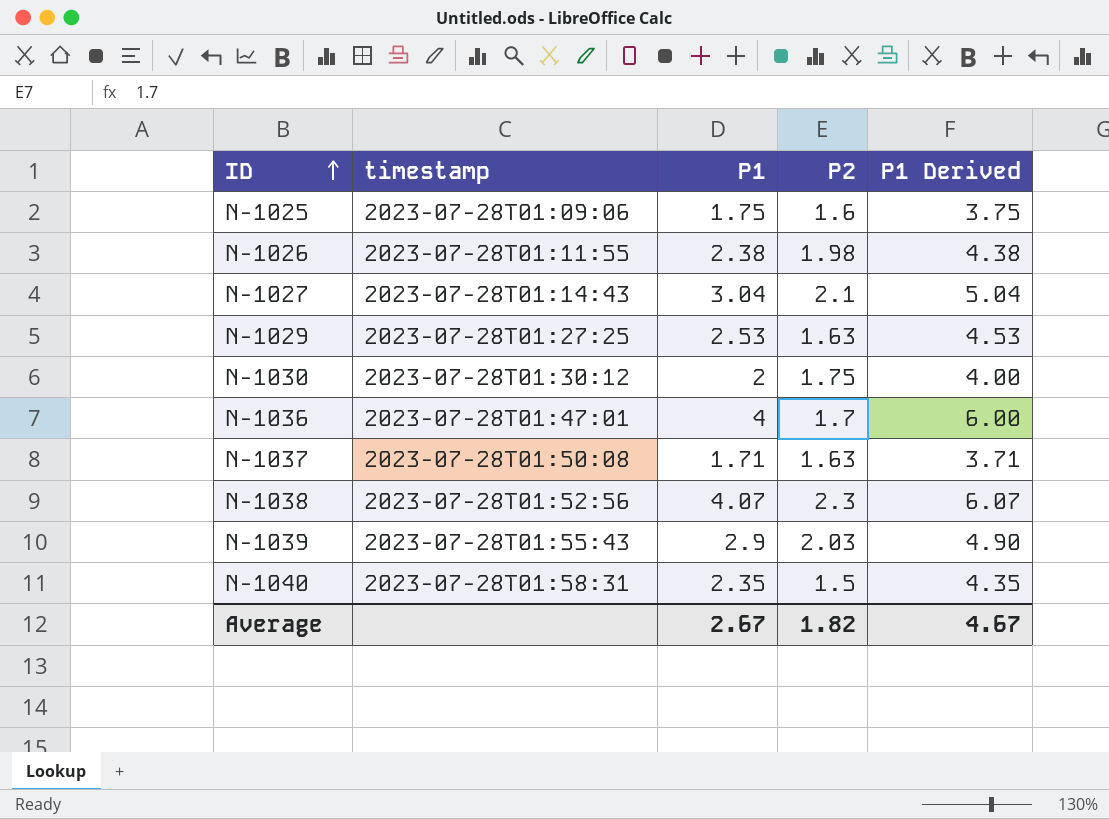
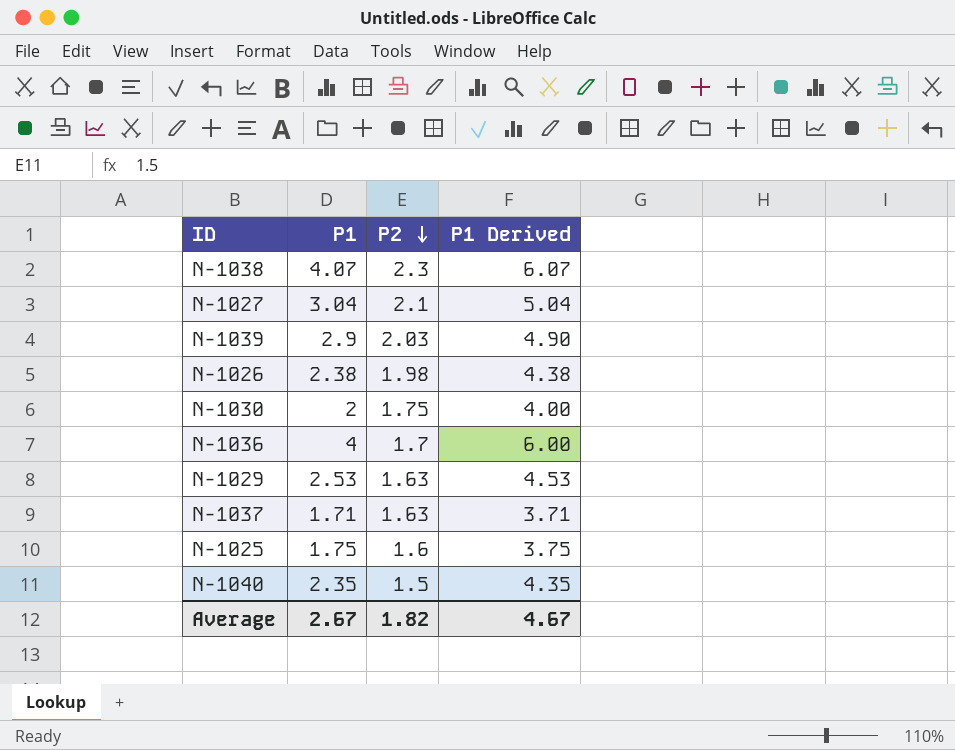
row order: ID ascending -> P2 descending
column timestamp | position: 2 -> none

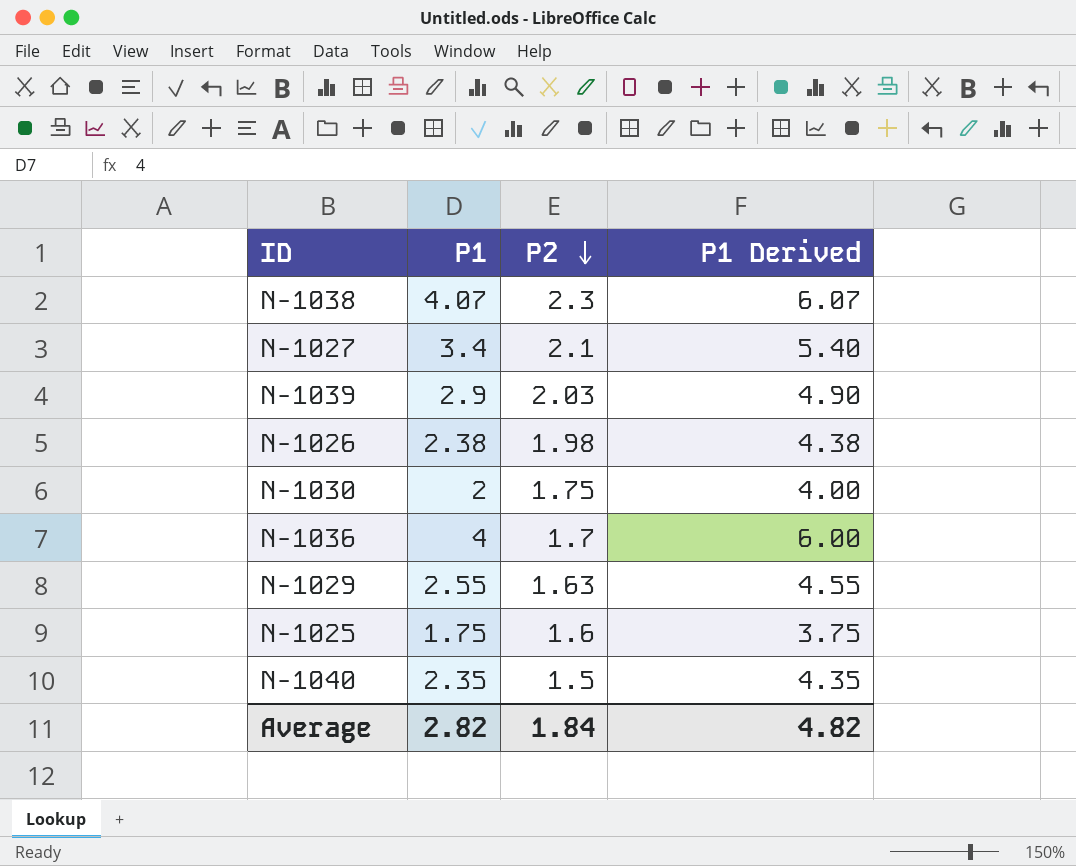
row N-1037: 1.71 | 1.63 | 3.71 -> none
N-1027 | P1: 3.04 -> 3.4
N-1027 | P1 Derived: 5.04 -> 5.40
N-1029 | P1: 2.53 -> 2.55
N-1029 | P1 Derived: 4.53 -> 4.55
Average | P1: 2.67 -> 2.82
Average | P2: 1.82 -> 1.84
Average | P1 Derived: 4.67 -> 4.82

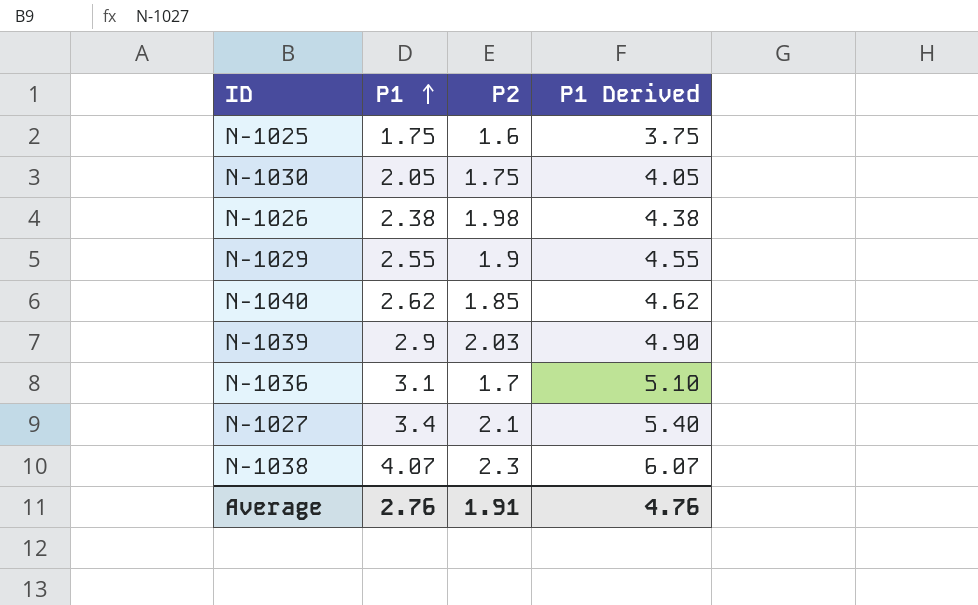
row order: P2 descending -> P1 ascending
N-1030 | P1: 2 -> 2.05
N-1030 | P1 Derived: 4.00 -> 4.05
N-1029 | P2: 1.63 -> 1.9
N-1040 | P1: 2.35 -> 2.62
N-1040 | P2: 1.5 -> 1.85
N-1040 | P1 Derived: 4.35 -> 4.62
N-1036 | P1: 4 -> 3.1
N-1036 | P1 Derived: 6.00 -> 5.10
Average | P1: 2.82 -> 2.76
Average | P2: 1.84 -> 1.91
Average | P1 Derived: 4.82 -> 4.76

